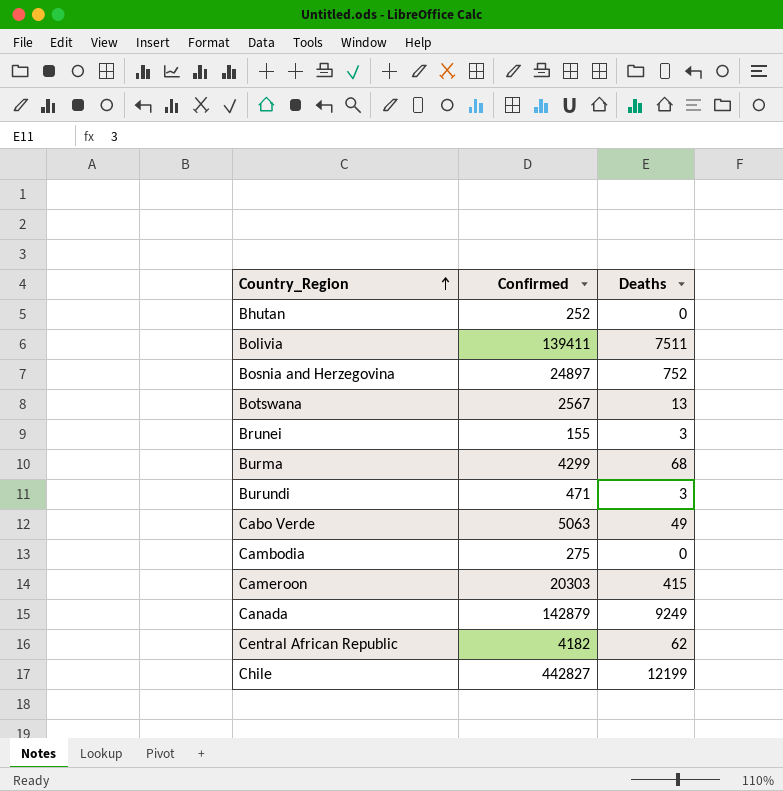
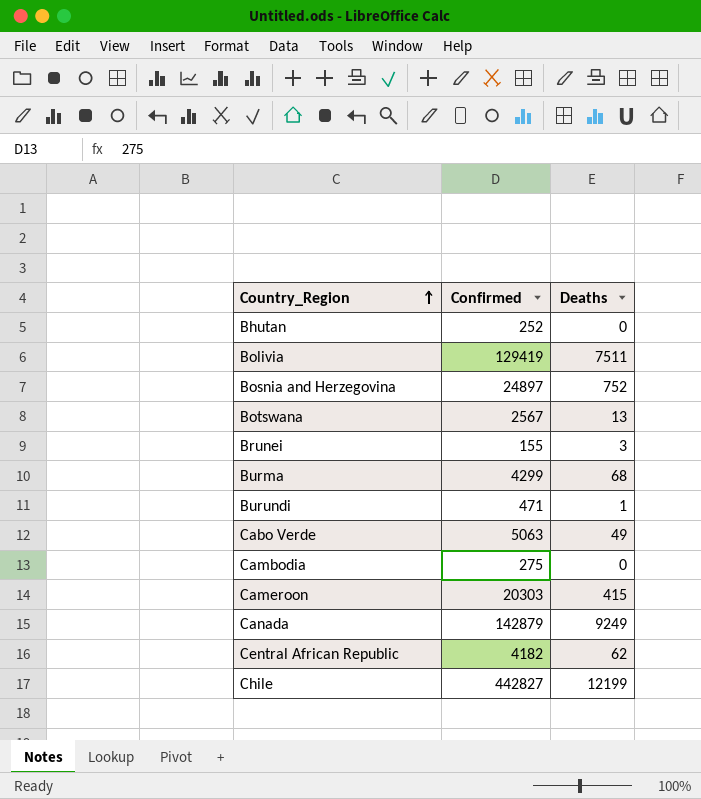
Bolivia | Confirmed: 139411 -> 129419
Burundi | Deaths: 3 -> 1

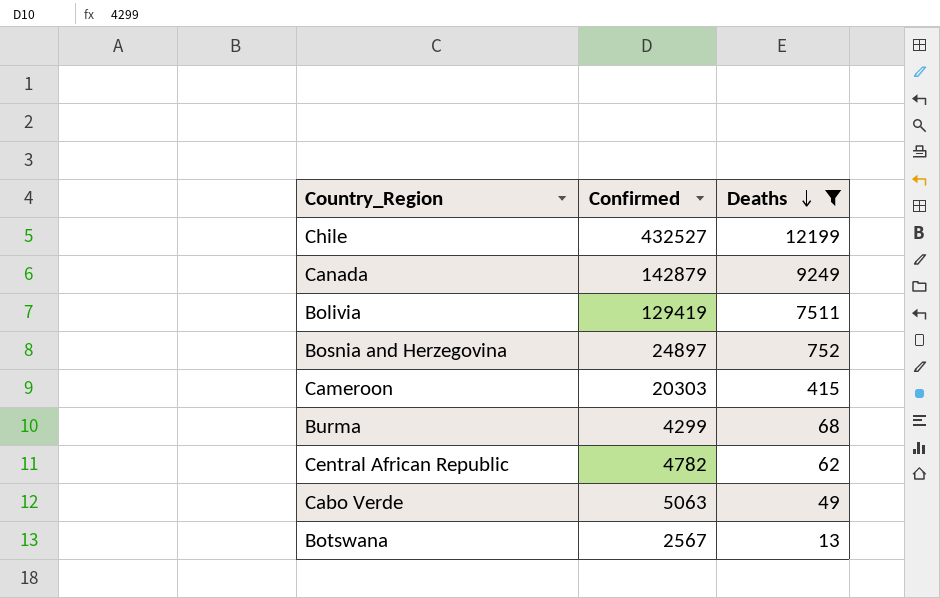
filter: none -> Deaths >= 13
row order: Country_Region ascending -> Deaths descending
Chile | Confirmed: 442827 -> 432527
Central African Republic | Confirmed: 4182 -> 4782

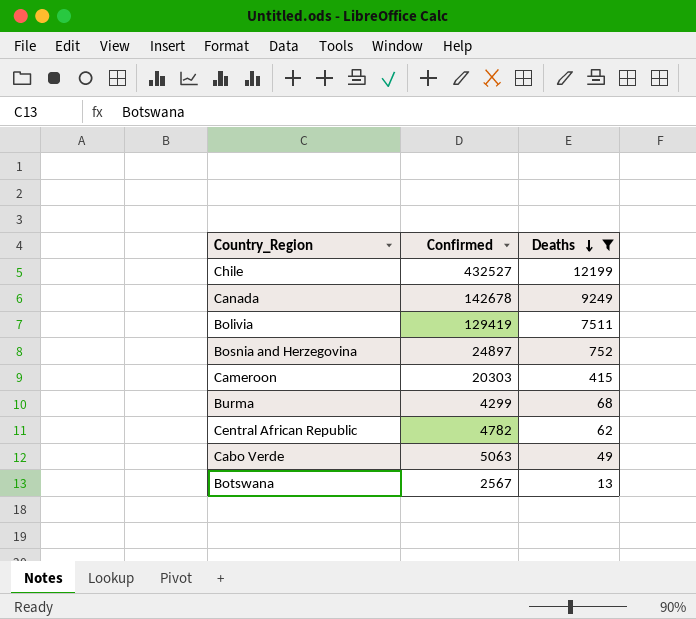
Canada | Confirmed: 142879 -> 142678

